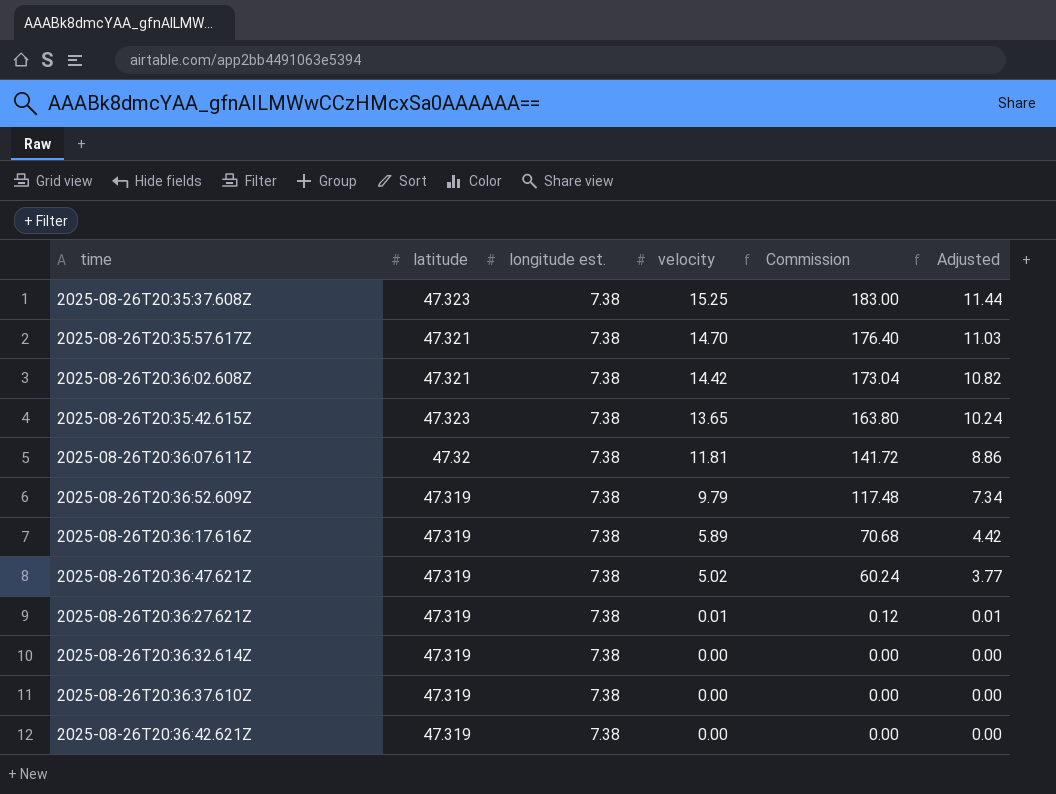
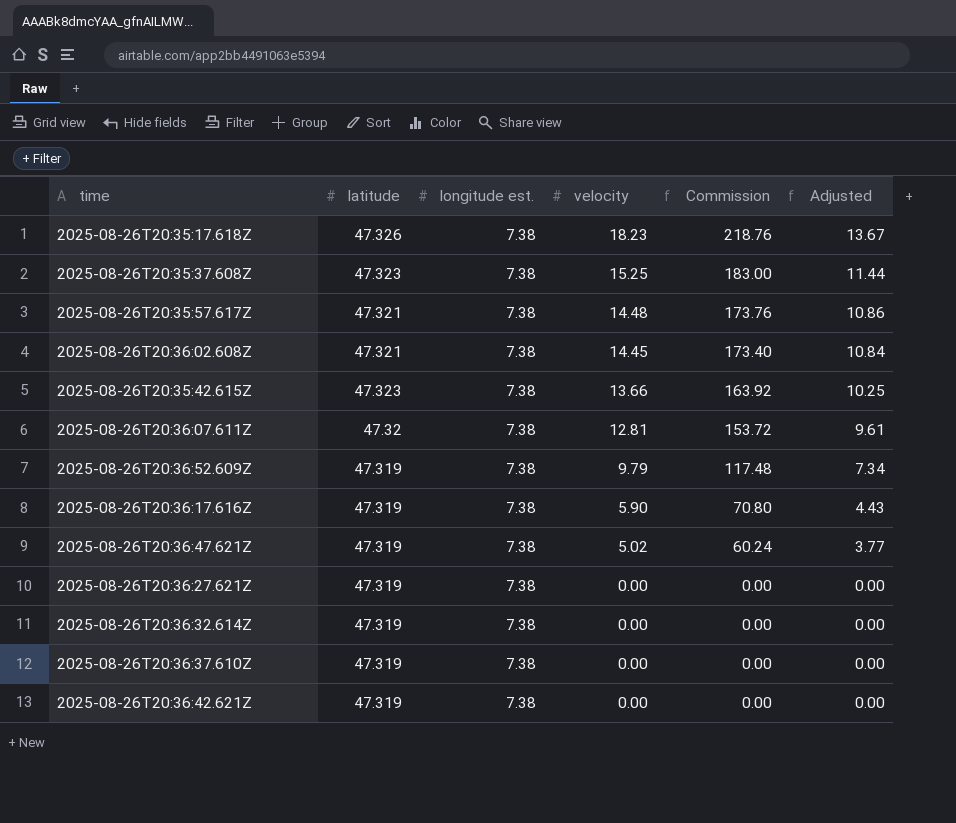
row 2025-08-26T20:35:17.618Z: none -> 47.326 | 7.38 | 18.23 | 218.76 | 13.67
2025-08-26T20:35:57.617Z | velocity: 14.70 -> 14.48
2025-08-26T20:35:57.617Z | Commission: 176.40 -> 173.76
2025-08-26T20:35:57.617Z | Adjusted: 11.03 -> 10.86
2025-08-26T20:36:02.608Z | velocity: 14.42 -> 14.45
2025-08-26T20:36:02.608Z | Commission: 173.04 -> 173.40
2025-08-26T20:36:02.608Z | Adjusted: 10.82 -> 10.84
2025-08-26T20:35:42.615Z | velocity: 13.65 -> 13.66
2025-08-26T20:35:42.615Z | Commission: 163.80 -> 163.92
2025-08-26T20:35:42.615Z | Adjusted: 10.24 -> 10.25
2025-08-26T20:36:07.611Z | velocity: 11.81 -> 12.81
2025-08-26T20:36:07.611Z | Commission: 141.72 -> 153.72
2025-08-26T20:36:07.611Z | Adjusted: 8.86 -> 9.61
2025-08-26T20:36:17.616Z | velocity: 5.89 -> 5.90
2025-08-26T20:36:17.616Z | Commission: 70.68 -> 70.80
2025-08-26T20:36:17.616Z | Adjusted: 4.42 -> 4.43
2025-08-26T20:36:27.621Z | velocity: 0.01 -> 0.00
2025-08-26T20:36:27.621Z | Commission: 0.12 -> 0.00
2025-08-26T20:36:27.621Z | Adjusted: 0.01 -> 0.00

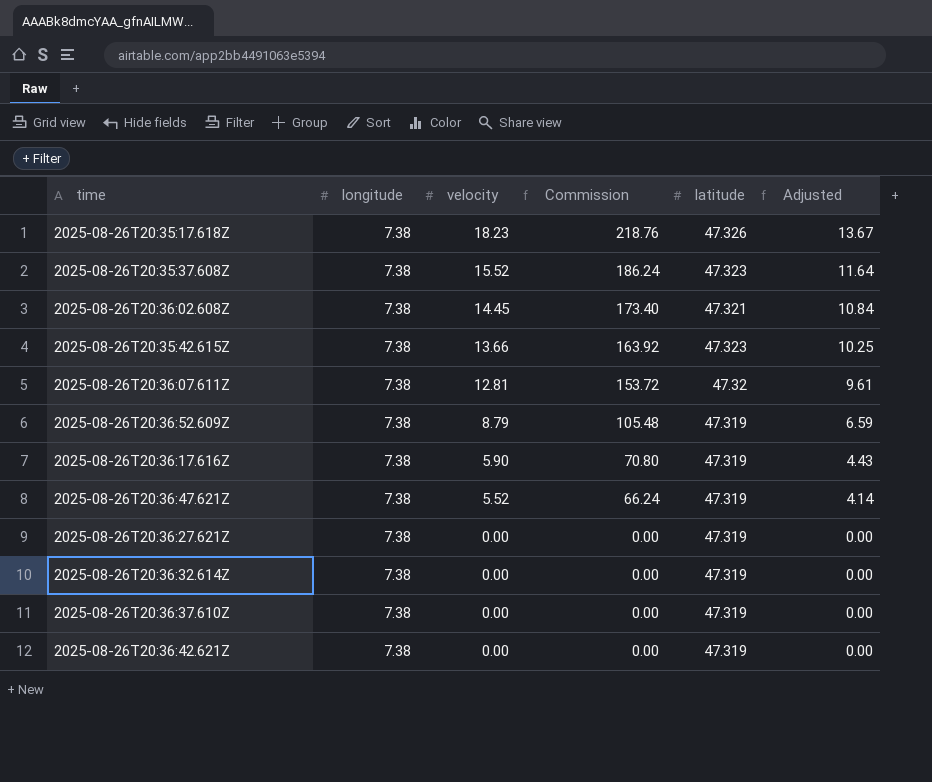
column name: longitude est. -> longitude
column latitude | position: 2 -> 5
row 2025-08-26T20:35:57.617Z: 47.321 | 7.38 | 14.48 | 173.76 | 10.86 -> none
2025-08-26T20:35:37.608Z | velocity: 15.25 -> 15.52
2025-08-26T20:35:37.608Z | Commission: 183.00 -> 186.24
2025-08-26T20:35:37.608Z | Adjusted: 11.44 -> 11.64
2025-08-26T20:36:52.609Z | velocity: 9.79 -> 8.79
2025-08-26T20:36:52.609Z | Commission: 117.48 -> 105.48
2025-08-26T20:36:52.609Z | Adjusted: 7.34 -> 6.59
2025-08-26T20:36:47.621Z | velocity: 5.02 -> 5.52
2025-08-26T20:36:47.621Z | Commission: 60.24 -> 66.24
2025-08-26T20:36:47.621Z | Adjusted: 3.77 -> 4.14

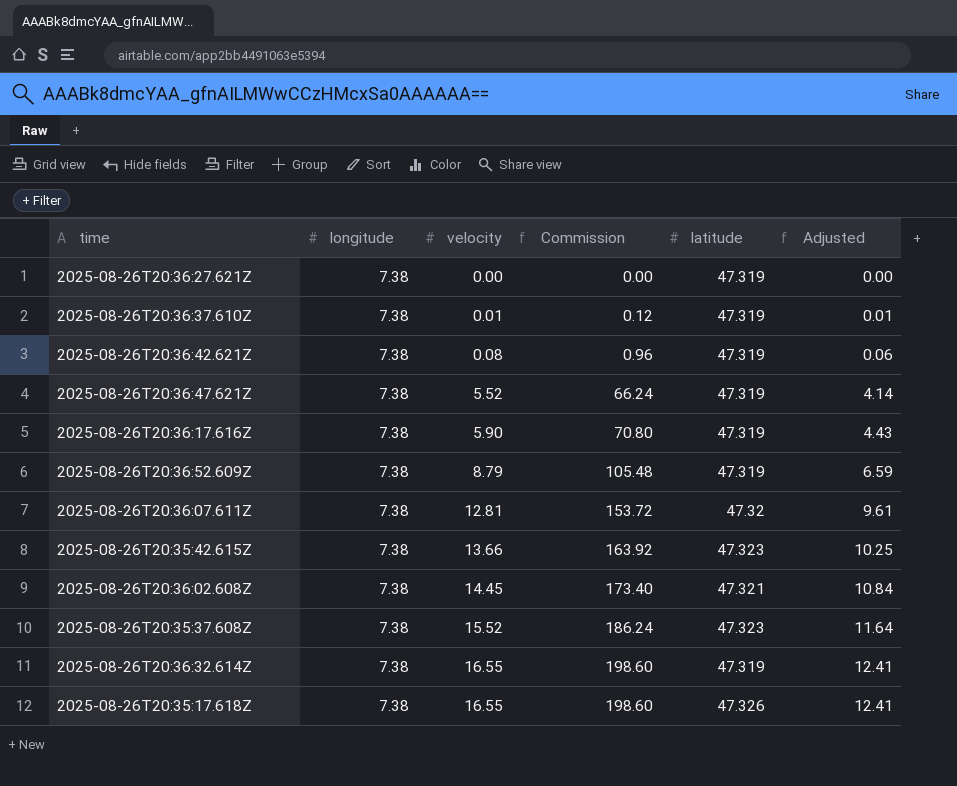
row order: velocity descending -> velocity ascending
2025-08-26T20:36:37.610Z | velocity: 0.00 -> 0.01
2025-08-26T20:36:37.610Z | Commission: 0.00 -> 0.12
2025-08-26T20:36:37.610Z | Adjusted: 0.00 -> 0.01
2025-08-26T20:36:42.621Z | velocity: 0.00 -> 0.08
2025-08-26T20:36:42.621Z | Commission: 0.00 -> 0.96
2025-08-26T20:36:42.621Z | Adjusted: 0.00 -> 0.06
2025-08-26T20:36:32.614Z | velocity: 0.00 -> 16.55
2025-08-26T20:36:32.614Z | Commission: 0.00 -> 198.60
2025-08-26T20:36:32.614Z | Adjusted: 0.00 -> 12.41
2025-08-26T20:35:17.618Z | velocity: 18.23 -> 16.55
2025-08-26T20:35:17.618Z | Commission: 218.76 -> 198.60
2025-08-26T20:35:17.618Z | Adjusted: 13.67 -> 12.41

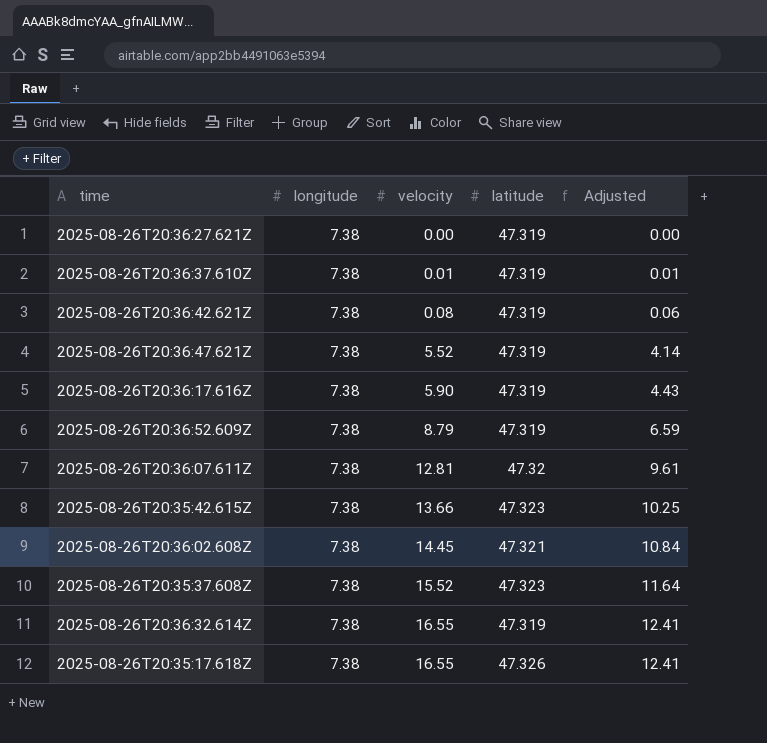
column Commission | formula: [velocity] * 12 -> none

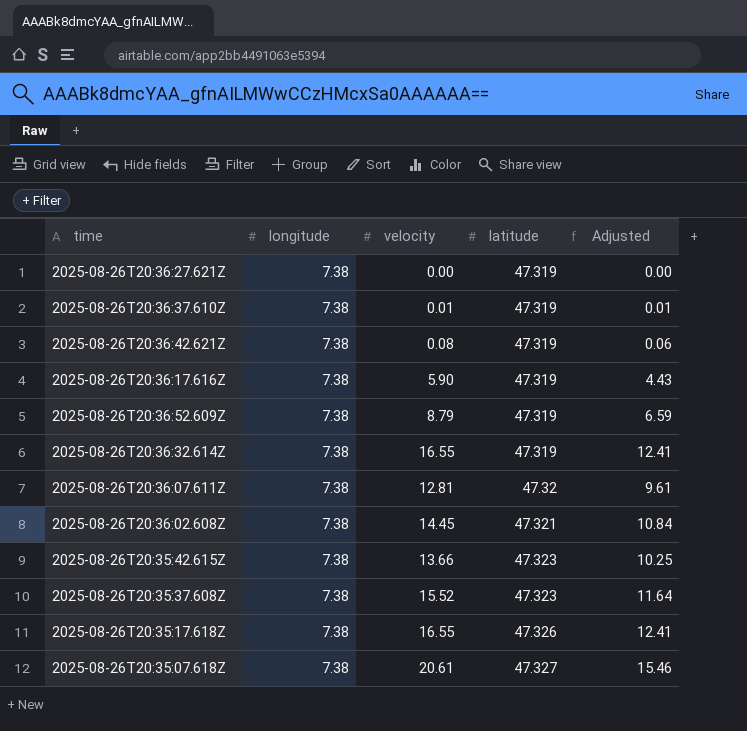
row order: velocity ascending -> latitude ascending
row 2025-08-26T20:36:47.621Z: 7.38 | 5.52 | 47.319 | 4.14 -> none
row 2025-08-26T20:35:07.618Z: none -> 7.38 | 20.61 | 47.327 | 15.46

